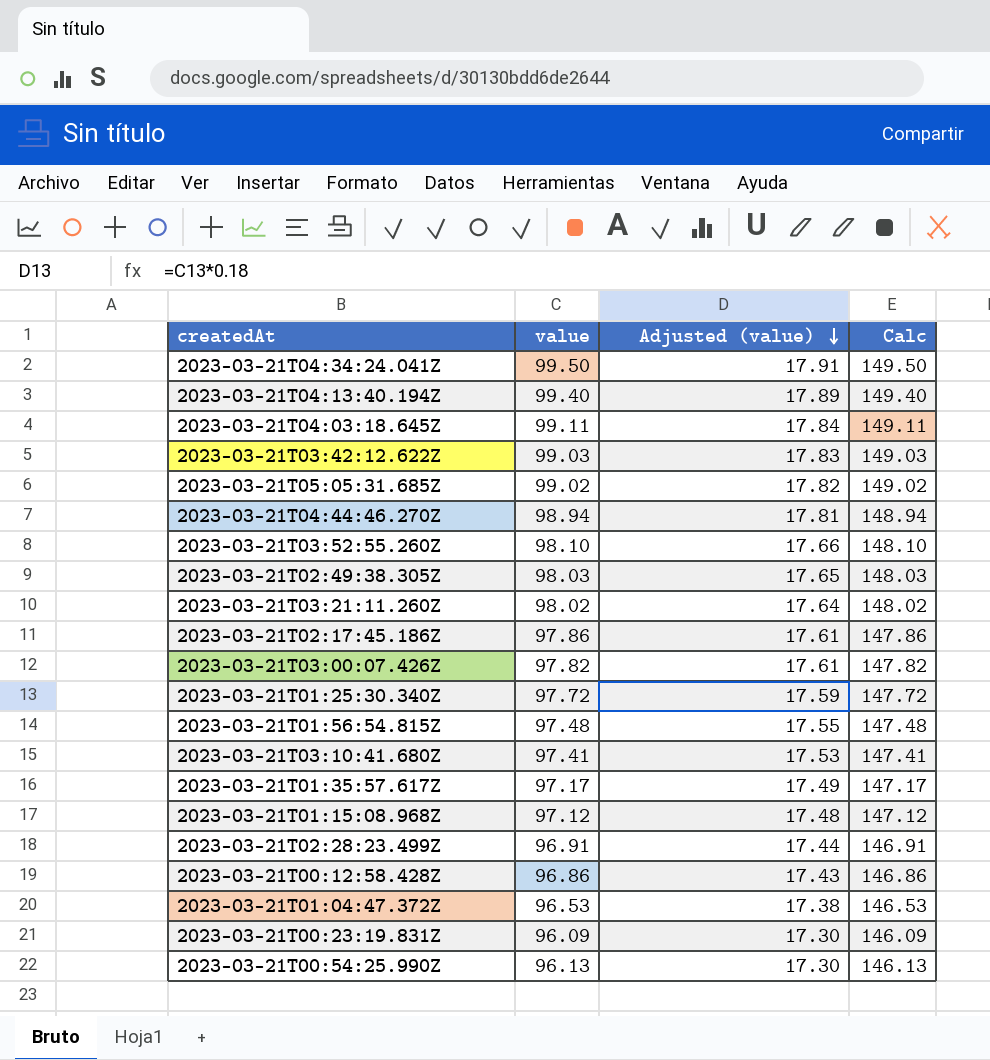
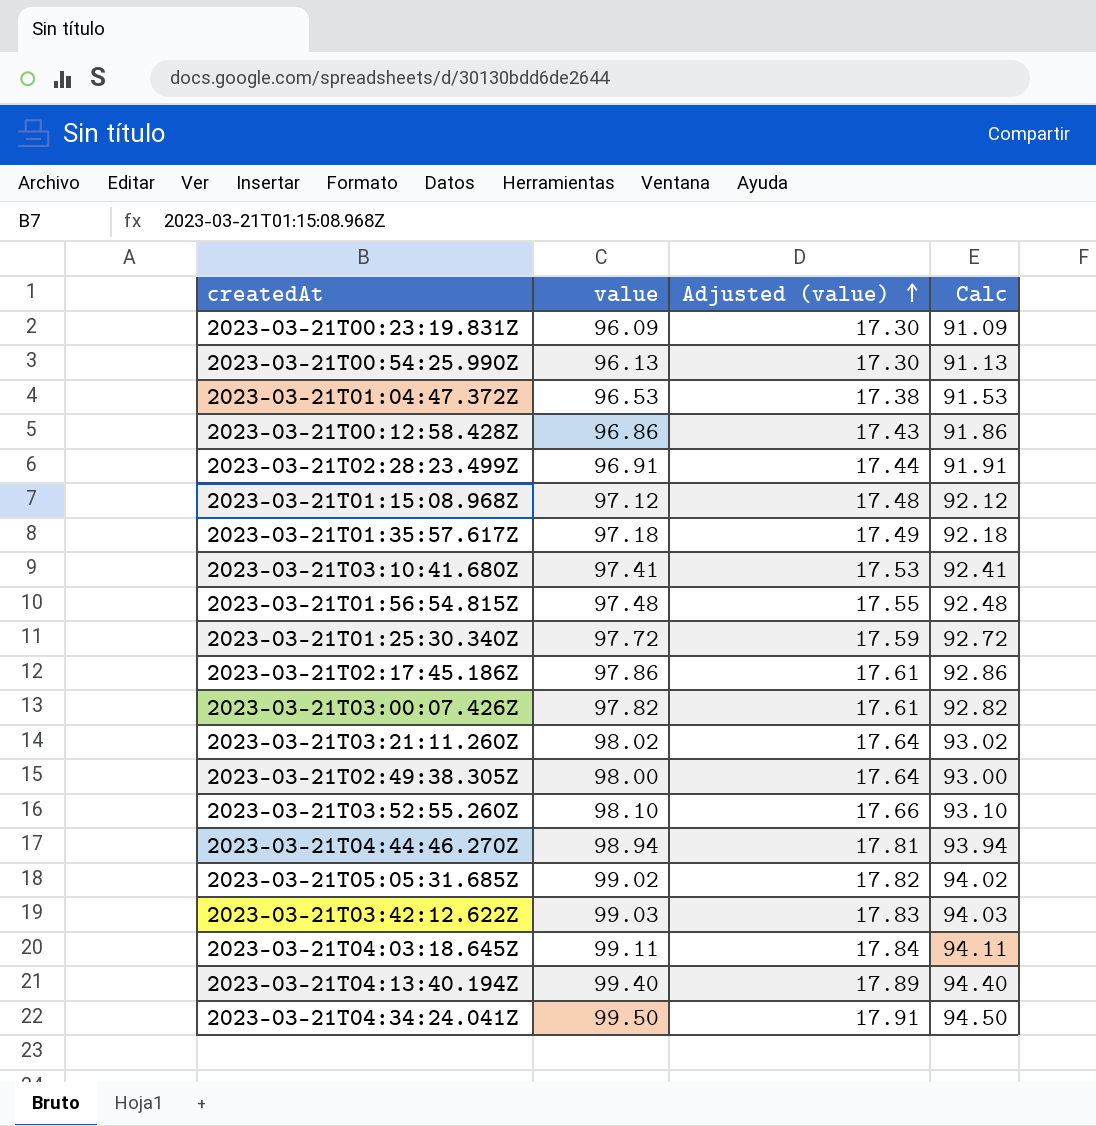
row order: Adjusted (value) descending -> Adjusted (value) ascending
column Calc | formula: [value] + 50 -> [value] - 5
2023-03-21T01:35:57.617Z | value: 97.17 -> 97.18
2023-03-21T02:49:38.305Z | value: 98.03 -> 98.00
2023-03-21T02:49:38.305Z | Adjusted (value): 17.65 -> 17.64

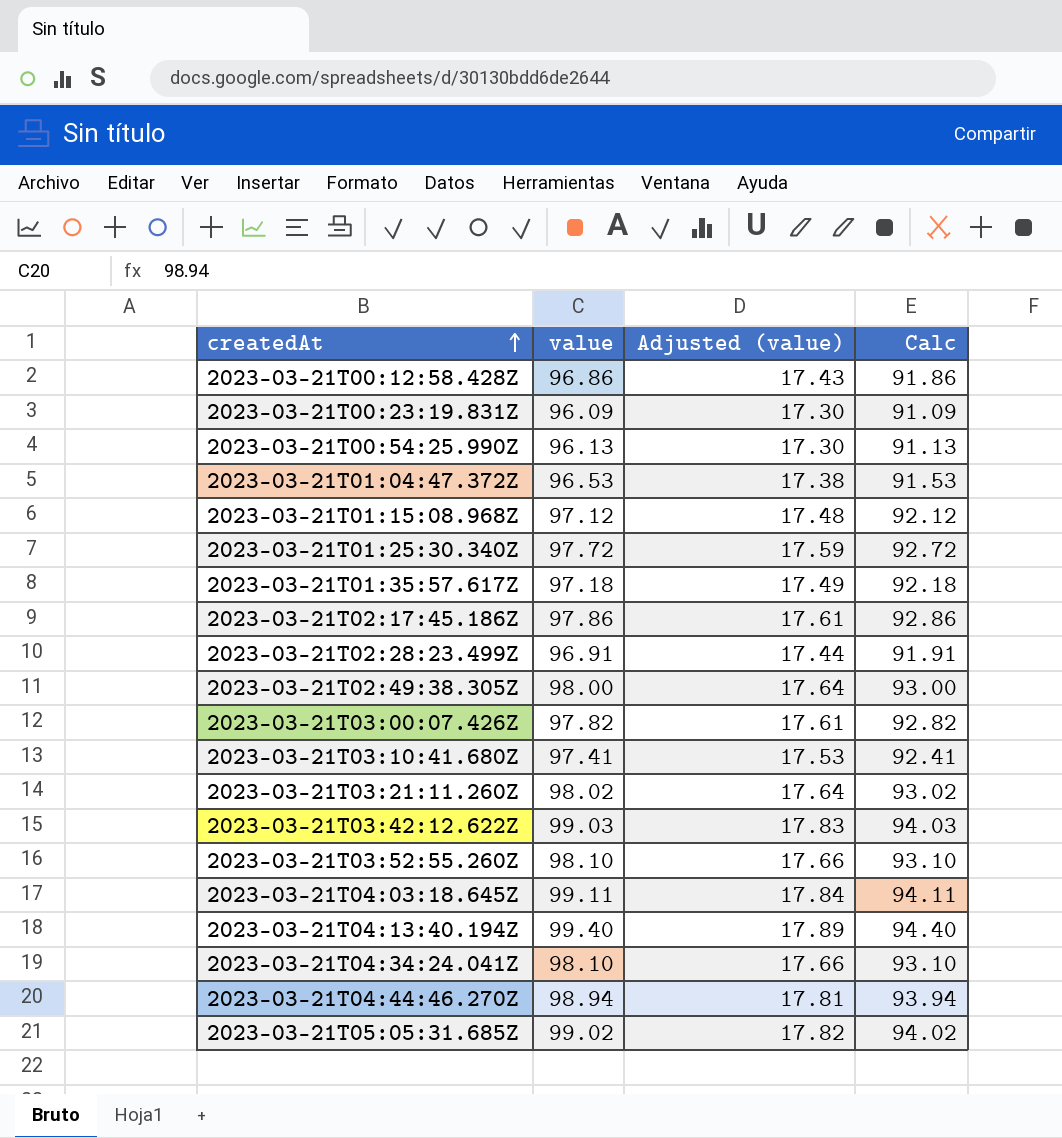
row order: Adjusted (value) ascending -> createdAt ascending
row 2023-03-21T01:56:54.815Z: 97.48 | 17.55 | 92.48 -> none
2023-03-21T04:34:24.041Z | value: 99.50 -> 98.10
2023-03-21T04:34:24.041Z | Adjusted (value): 17.91 -> 17.66
2023-03-21T04:34:24.041Z | Calc: 94.50 -> 93.10

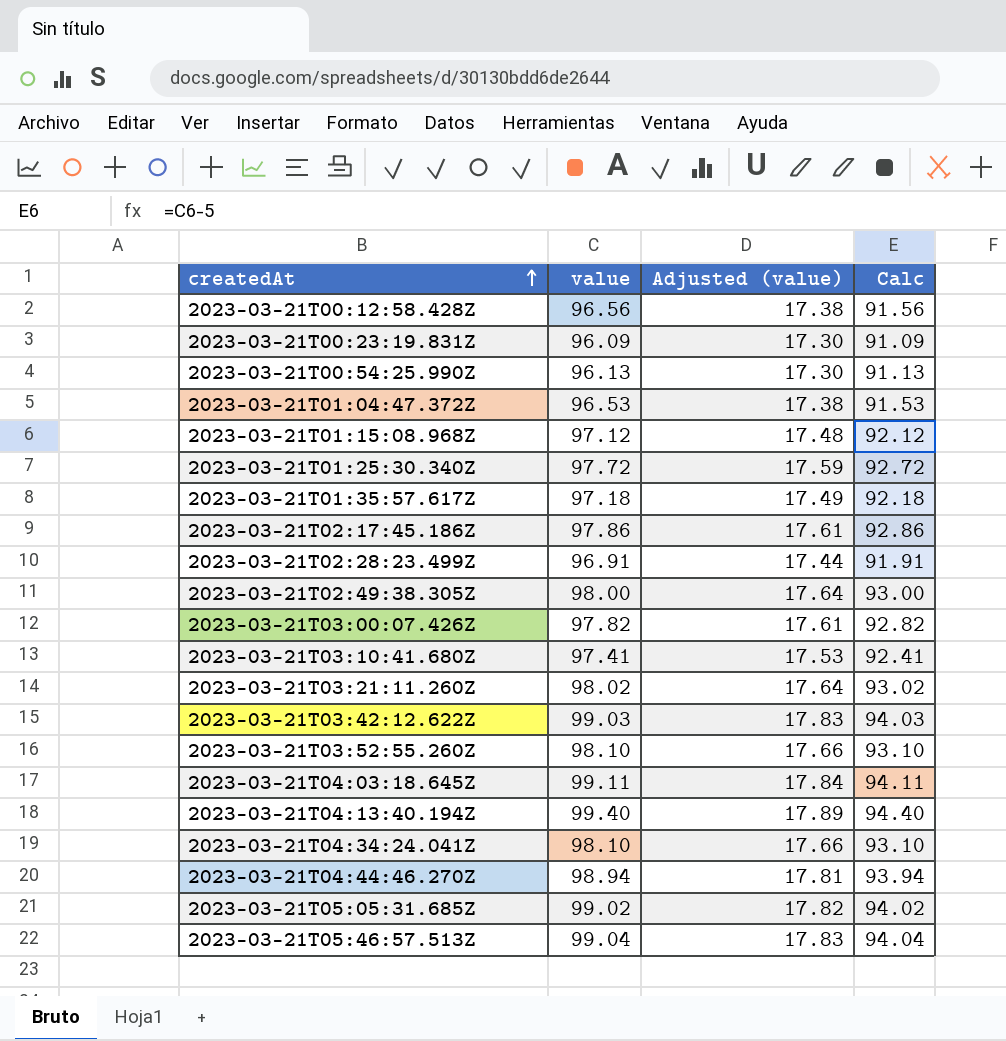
2023-03-21T00:12:58.428Z | value: 96.86 -> 96.56
2023-03-21T00:12:58.428Z | Adjusted (value): 17.43 -> 17.38
2023-03-21T00:12:58.428Z | Calc: 91.86 -> 91.56
row 2023-03-21T05:46:57.513Z: none -> 99.04 | 17.83 | 94.04

